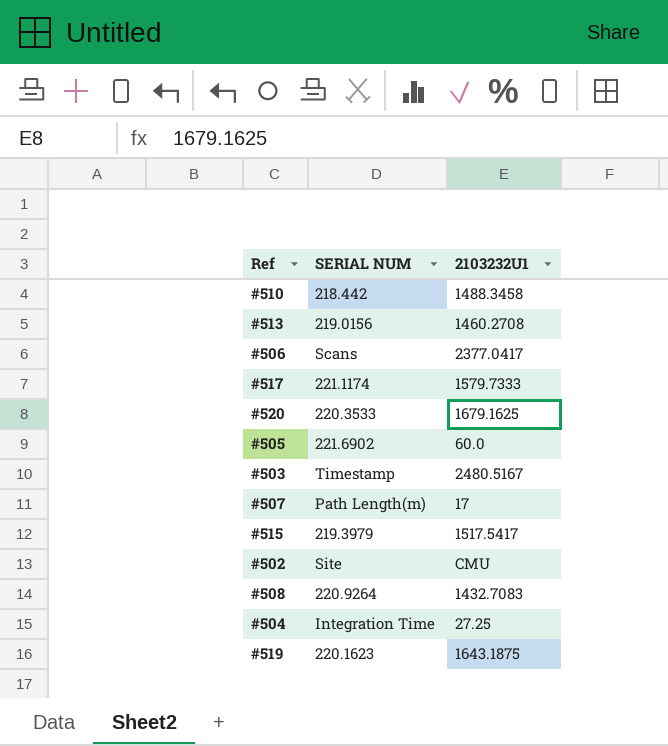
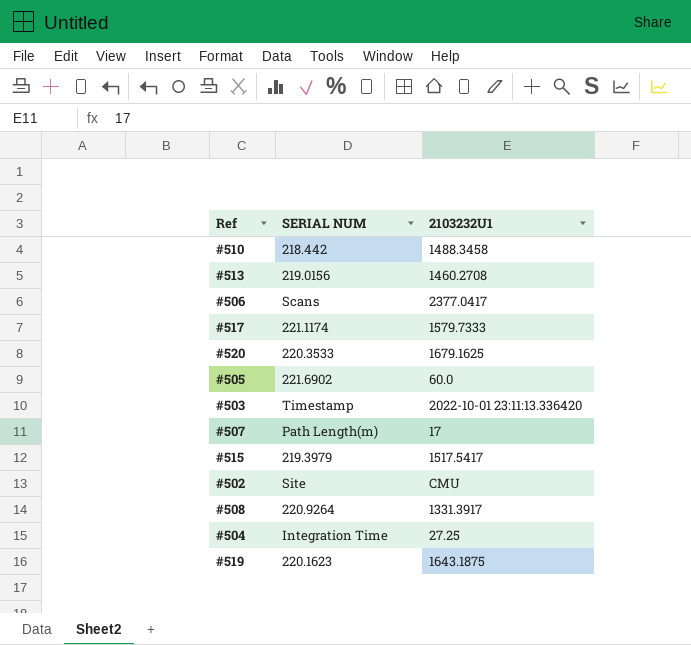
#503 | 2103232U1: 2480.5167 -> 2022-10-01 23:11:13.336420
#508 | 2103232U1: 1432.7083 -> 1331.3917

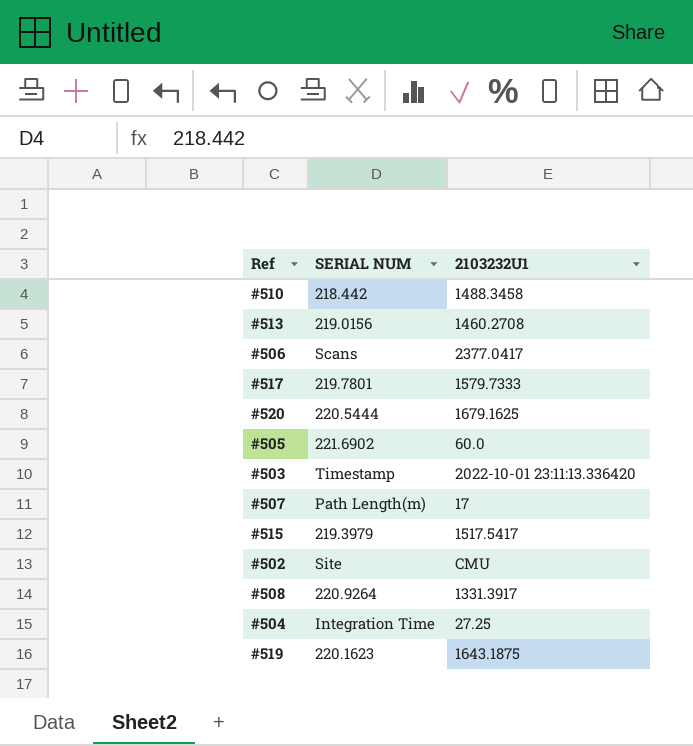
#517 | SERIAL NUM: 221.1174 -> 219.7801
#520 | SERIAL NUM: 220.3533 -> 220.5444

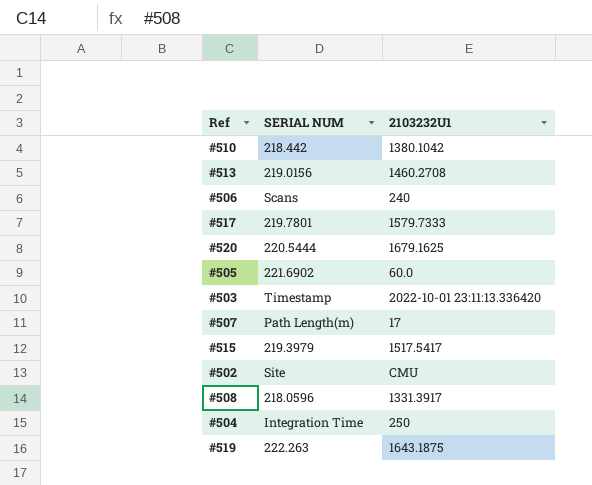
#510 | 2103232U1: 1488.3458 -> 1380.1042
#506 | 2103232U1: 2377.0417 -> 240
#508 | SERIAL NUM: 220.9264 -> 218.0596
#504 | 2103232U1: 27.25 -> 250
#519 | SERIAL NUM: 220.1623 -> 222.263

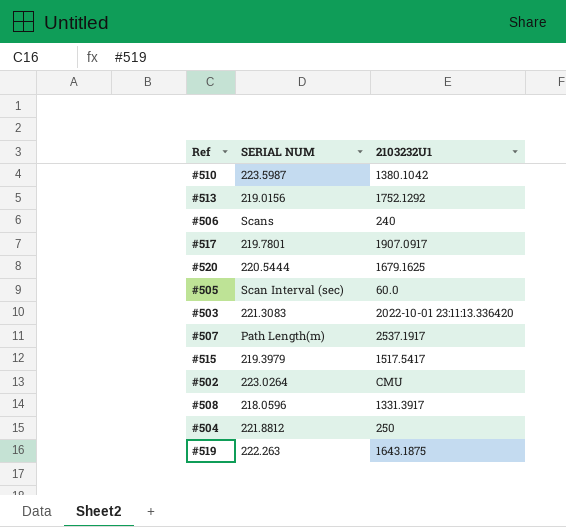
#510 | SERIAL NUM: 218.442 -> 223.5987
#513 | 2103232U1: 1460.2708 -> 1752.1292
#517 | 2103232U1: 1579.7333 -> 1907.0917
#505 | SERIAL NUM: 221.6902 -> Scan Interval (sec)
#503 | SERIAL NUM: Timestamp -> 221.3083
#507 | 2103232U1: 17 -> 2537.1917
#502 | SERIAL NUM: Site -> 223.0264
#504 | SERIAL NUM: Integration Time -> 221.8812

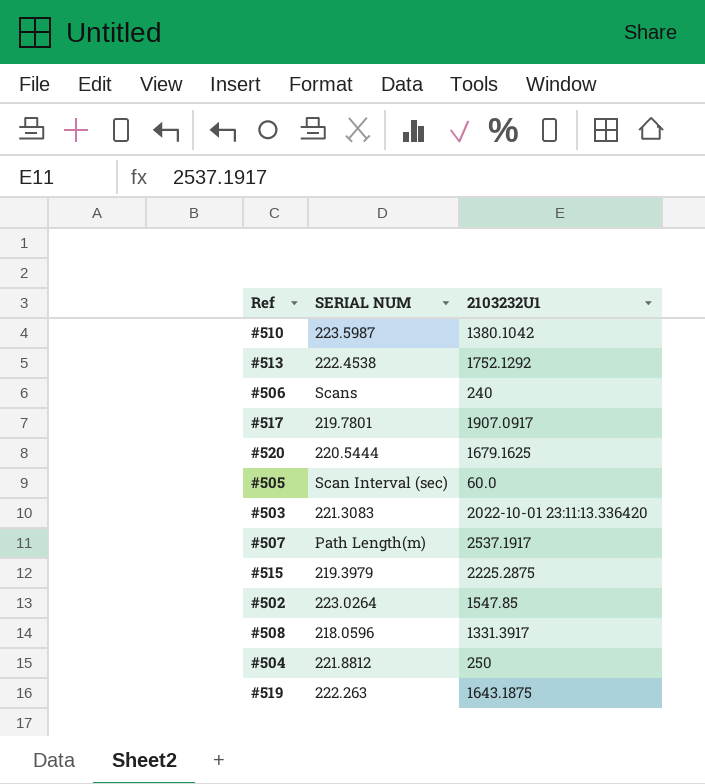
#513 | SERIAL NUM: 219.0156 -> 222.4538
#515 | 2103232U1: 1517.5417 -> 2225.2875
#502 | 2103232U1: CMU -> 1547.85

